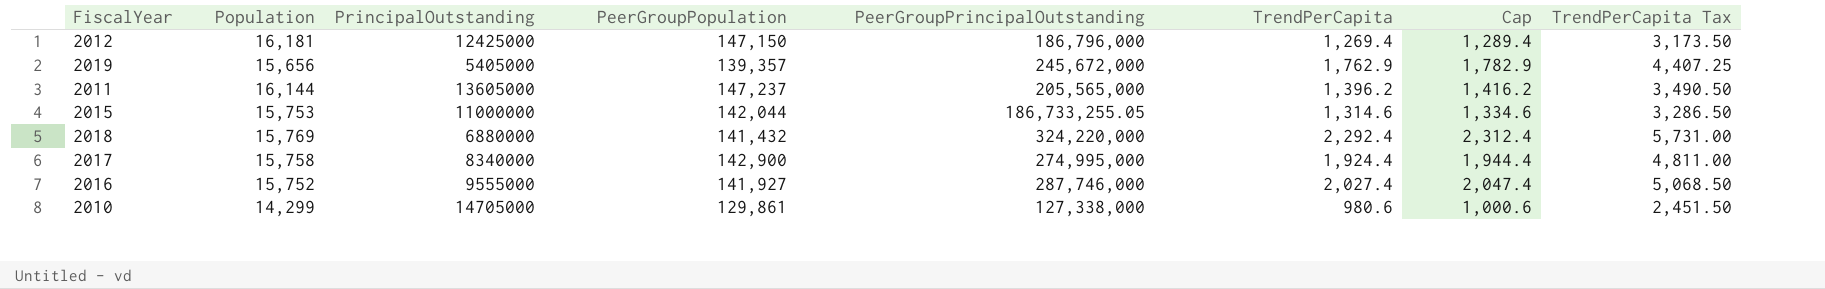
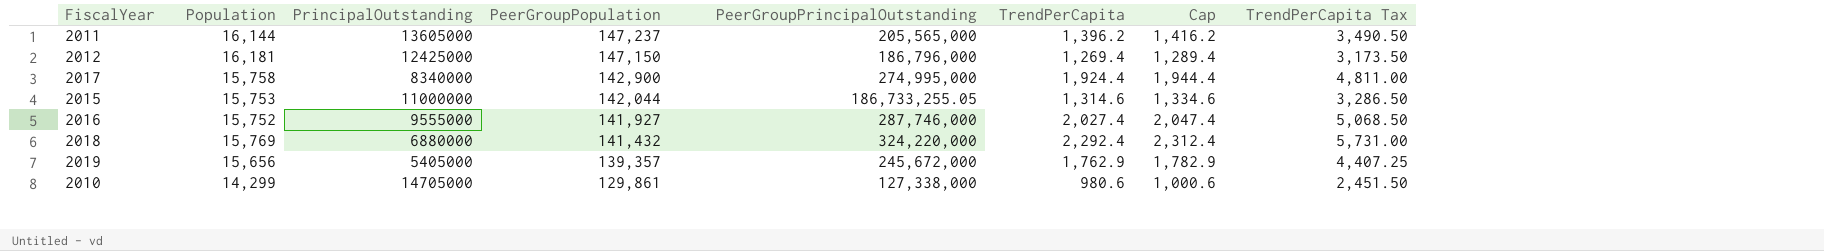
row order: none -> PeerGroupPopulation descending

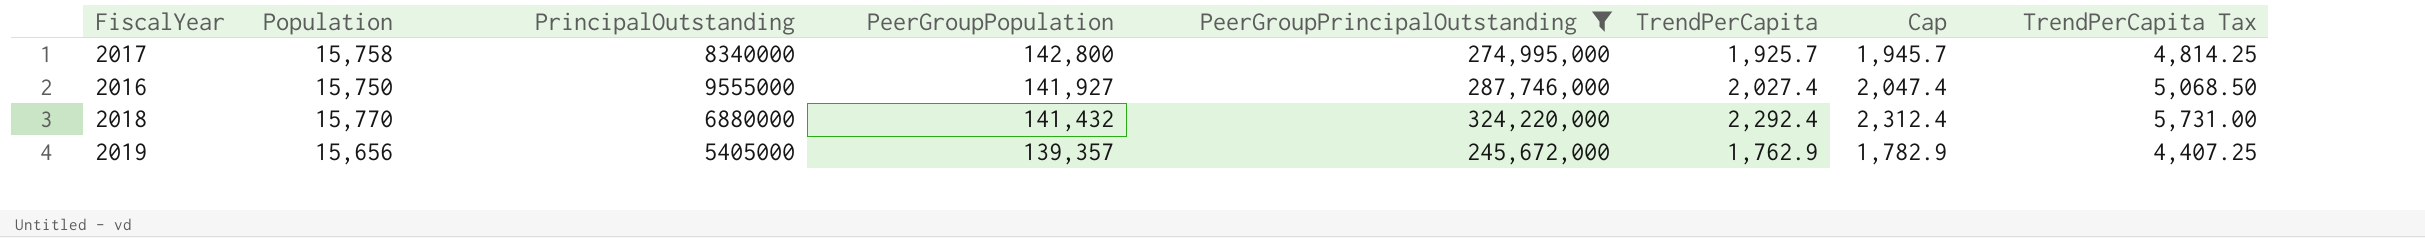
filter: none -> PeerGroupPrincipalOutstanding >= 245,672,000
2017 | PeerGroupPopulation: 142,900 -> 142,800
2017 | TrendPerCapita: 1,924.4 -> 1,925.7
2017 | Cap: 1,944.4 -> 1,945.7
2017 | TrendPerCapita Tax: 4,811.00 -> 4,814.25
2016 | Population: 15,752 -> 15,750
2018 | Population: 15,769 -> 15,770

